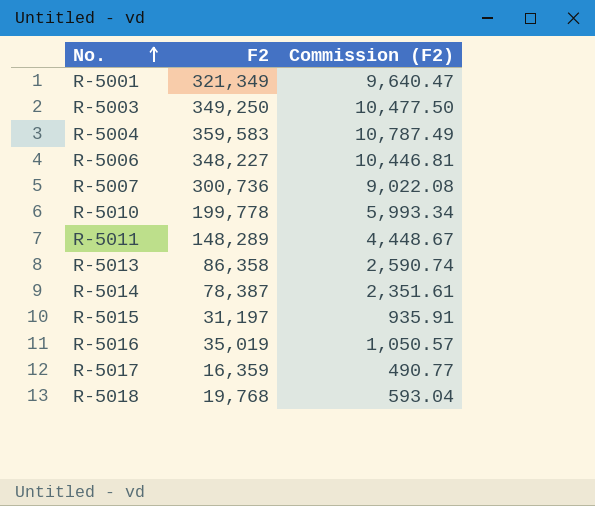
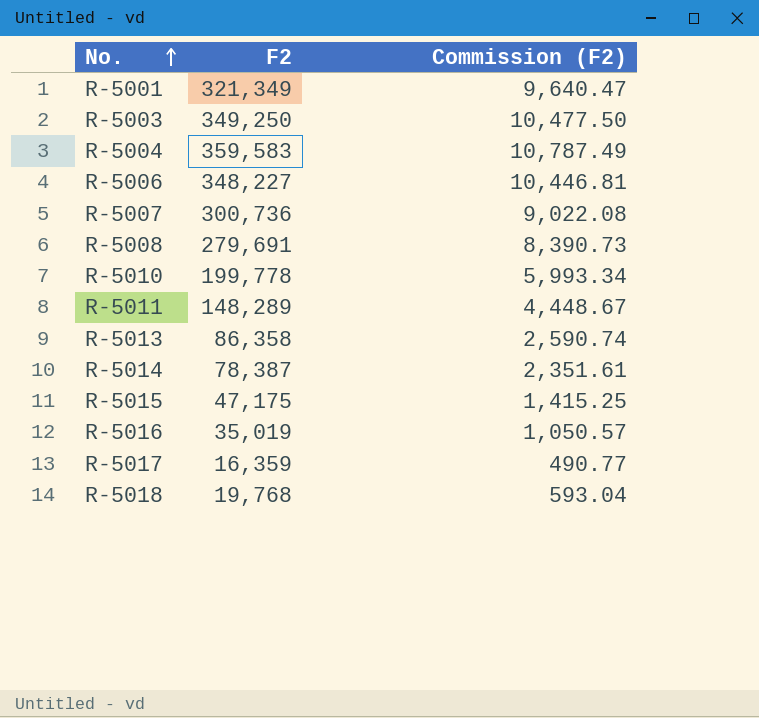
row R-5008: none -> 279,691 | 8,390.73
R-5015 | F2: 31,197 -> 47,175
R-5015 | Commission (F2): 935.91 -> 1,415.25

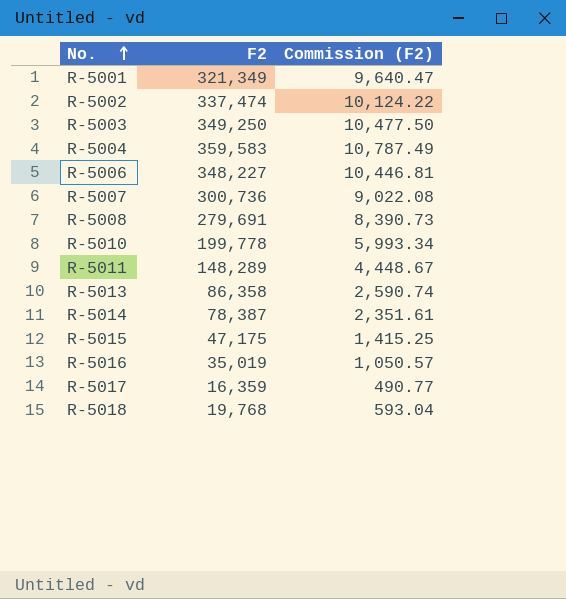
row R-5002: none -> 337,474 | 10,124.22

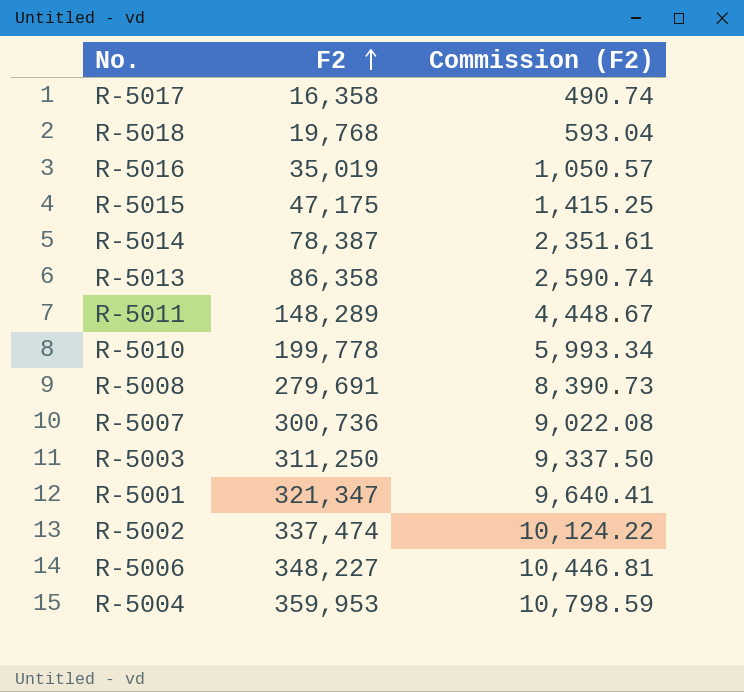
row order: No. ascending -> F2 ascending
R-5017 | F2: 16,359 -> 16,358
R-5017 | Commission (F2): 490.77 -> 490.74
R-5003 | F2: 349,250 -> 311,250
R-5003 | Commission (F2): 10,477.50 -> 9,337.50
R-5001 | F2: 321,349 -> 321,347
R-5001 | Commission (F2): 9,640.47 -> 9,640.41
R-5004 | F2: 359,583 -> 359,953
R-5004 | Commission (F2): 10,787.49 -> 10,798.59

